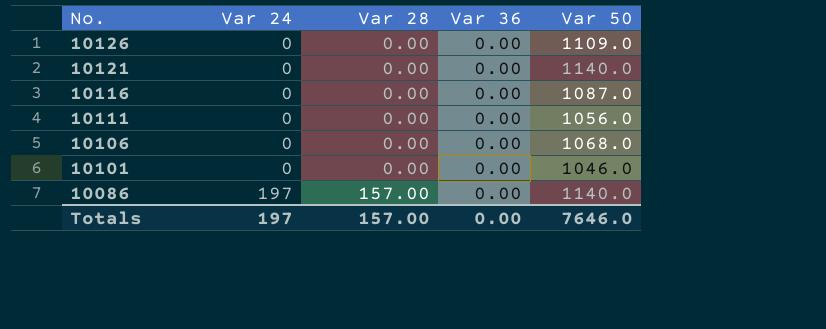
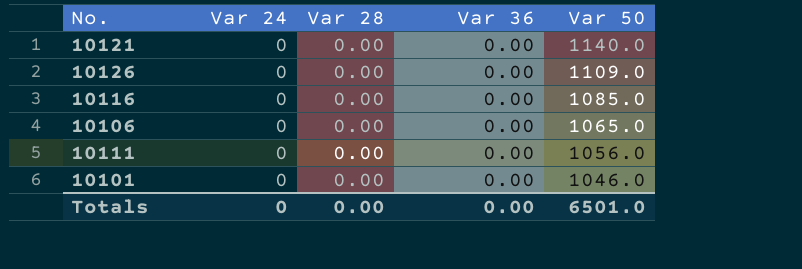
row order: No. descending -> Var 50 descending
row 10086: 197 | 157.00 | 0.00 | 1140.0 -> none
10116 | Var 50: 1087.0 -> 1085.0
10106 | Var 50: 1068.0 -> 1065.0
Totals | Var 24: 197 -> 0
Totals | Var 28: 157.00 -> 0.00
Totals | Var 50: 7646.0 -> 6501.0

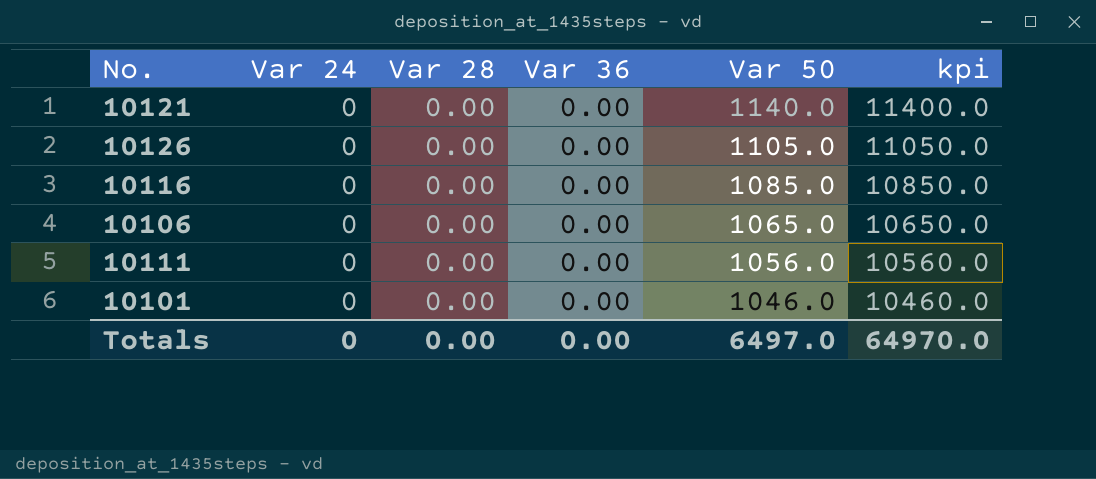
column kpi | formula: none -> [Var 50] * 10
10126 | Var 50: 1109.0 -> 1105.0
Totals | Var 50: 6501.0 -> 6497.0

